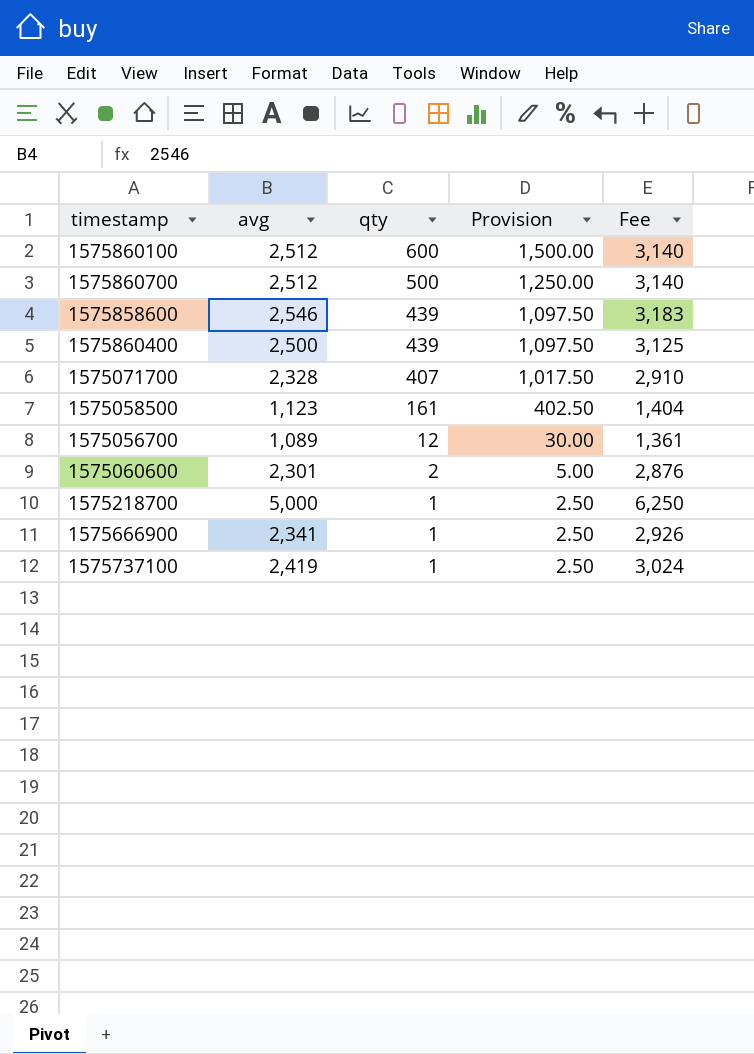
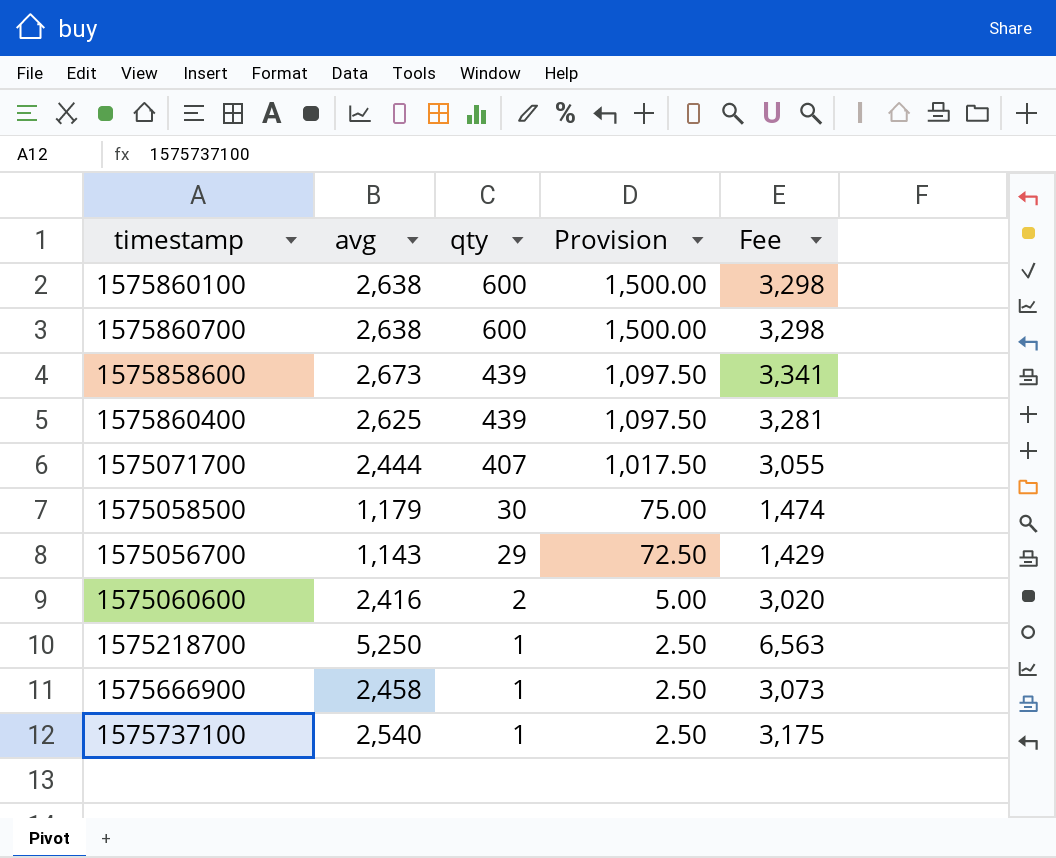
1575860100 | avg: 2,512 -> 2,638
1575860100 | Fee: 3,140 -> 3,298
1575860700 | avg: 2,512 -> 2,638
1575860700 | qty: 500 -> 600
1575860700 | Provision: 1,250.00 -> 1,500.00
1575860700 | Fee: 3,140 -> 3,298
1575858600 | avg: 2,546 -> 2,673
1575858600 | Fee: 3,183 -> 3,341
1575860400 | avg: 2,500 -> 2,625
1575860400 | Fee: 3,125 -> 3,281
1575071700 | avg: 2,328 -> 2,444
1575071700 | Fee: 2,910 -> 3,055
1575058500 | avg: 1,123 -> 1,179
1575058500 | qty: 161 -> 30
1575058500 | Provision: 402.50 -> 75.00
1575058500 | Fee: 1,404 -> 1,474
1575056700 | avg: 1,089 -> 1,143
1575056700 | qty: 12 -> 29
1575056700 | Provision: 30.00 -> 72.50
1575056700 | Fee: 1,361 -> 1,429
1575060600 | avg: 2,301 -> 2,416
1575060600 | Fee: 2,876 -> 3,020
1575218700 | avg: 5,000 -> 5,250
1575218700 | Fee: 6,250 -> 6,563
1575666900 | avg: 2,341 -> 2,458
1575666900 | Fee: 2,926 -> 3,073
1575737100 | avg: 2,419 -> 2,540
1575737100 | Fee: 3,024 -> 3,175

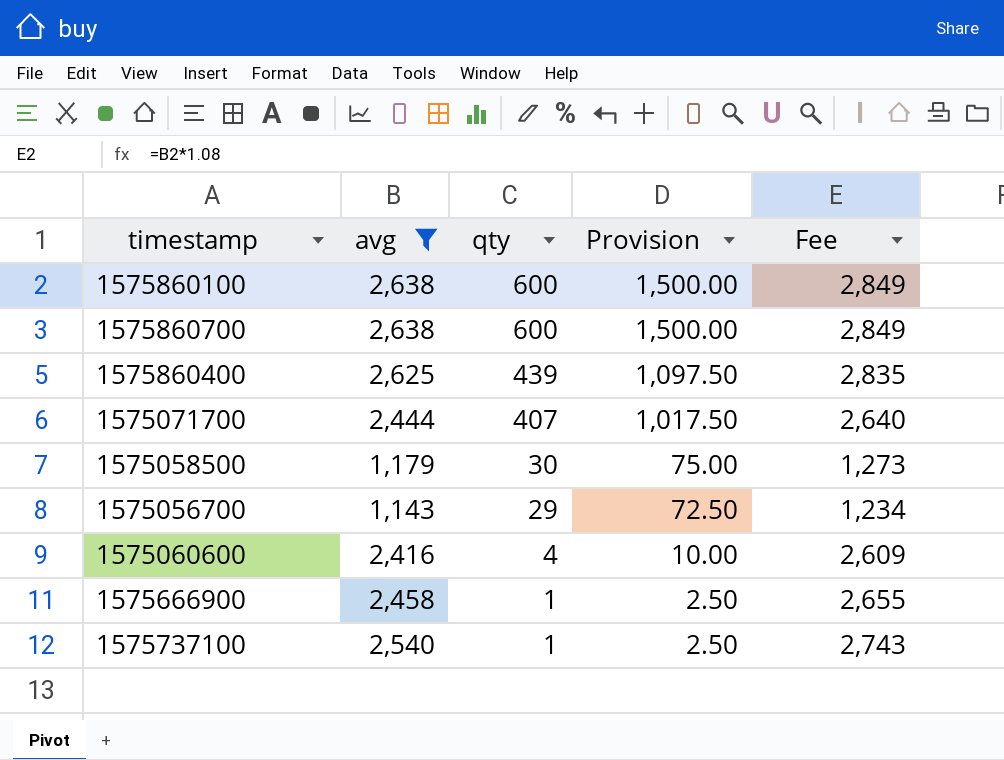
filter: none -> avg <= 2,638
column Fee | formula: [avg] * 1.25 -> [avg] * 1.08
1575060600 | qty: 2 -> 4
1575060600 | Provision: 5.00 -> 10.00

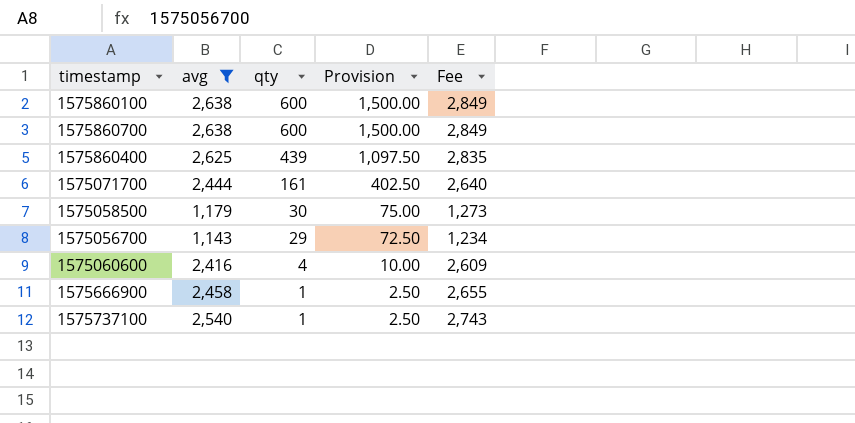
1575071700 | qty: 407 -> 161
1575071700 | Provision: 1,017.50 -> 402.50

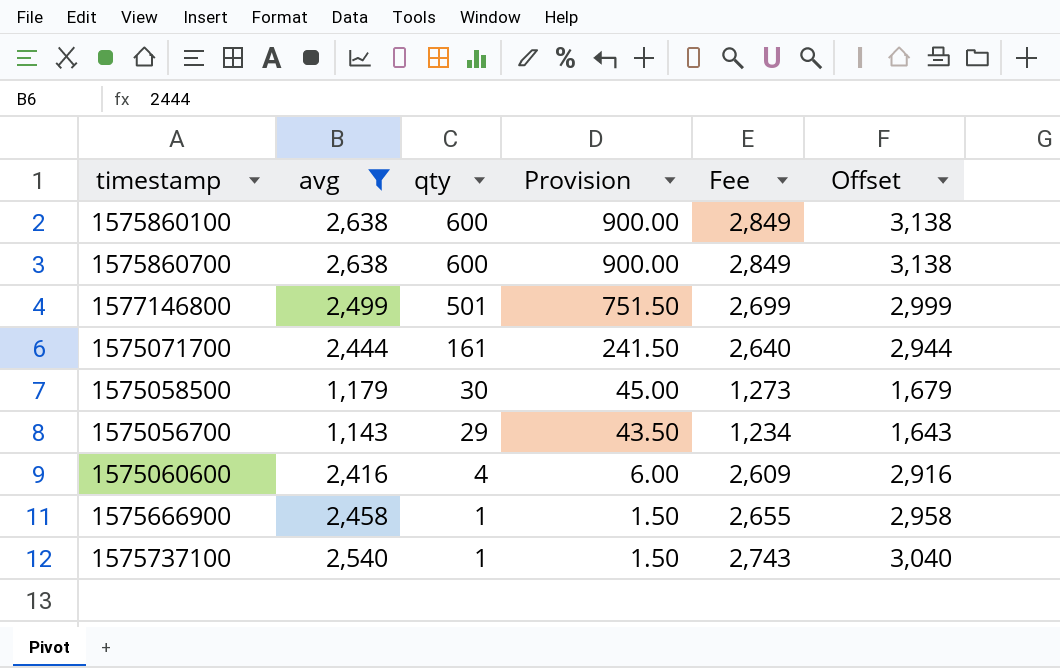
column Provision | formula: [qty] * 2.5 -> [qty] * 1.5
column Offset | formula: none -> [avg] + 500
row 1575860400: 2,625 | 439 | 1,097.50 | 2,835 -> none
row 1577146800: none -> 2,499 | 501 | 751.50 | 2,699 | 2,999

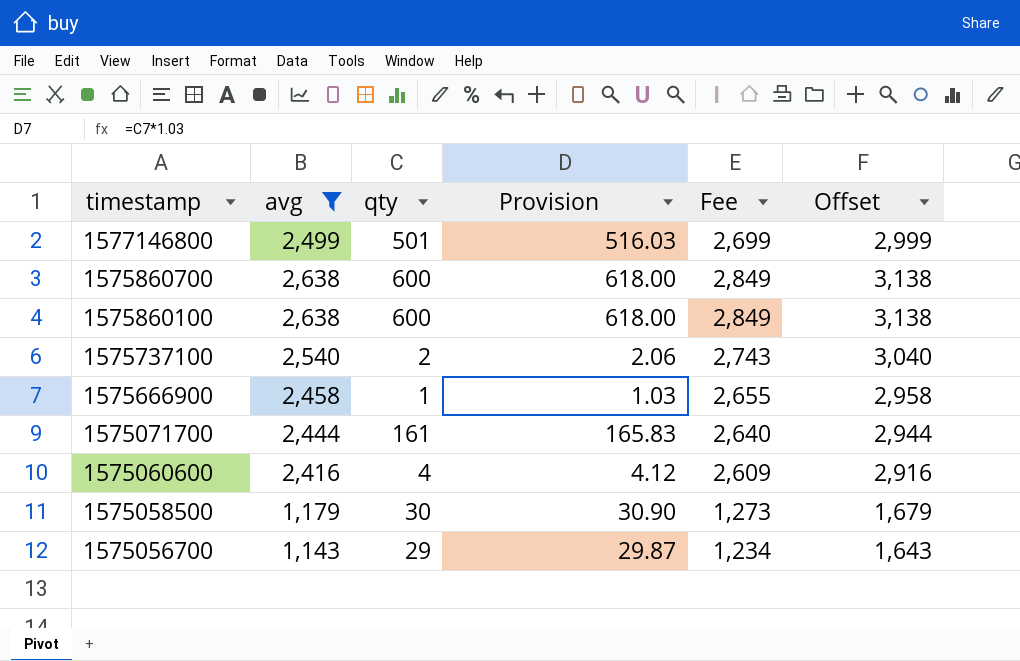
row order: qty descending -> timestamp descending
column Provision | formula: [qty] * 1.5 -> [qty] * 1.03
1575737100 | qty: 1 -> 2

